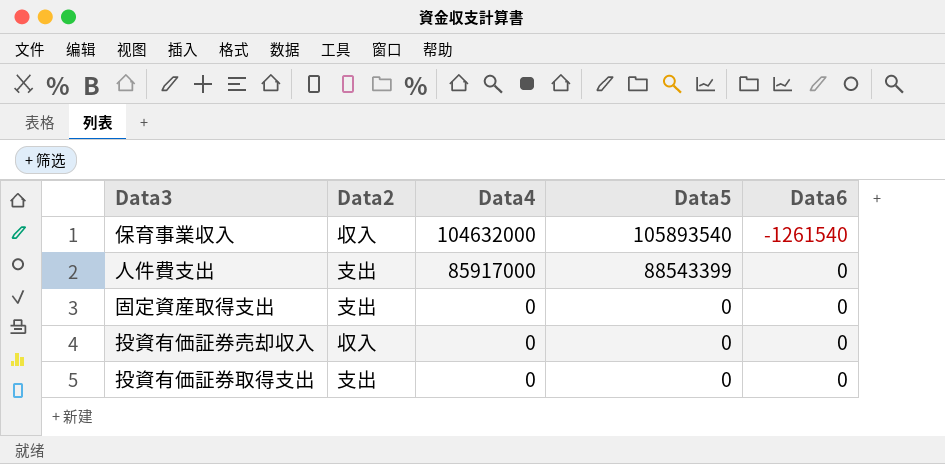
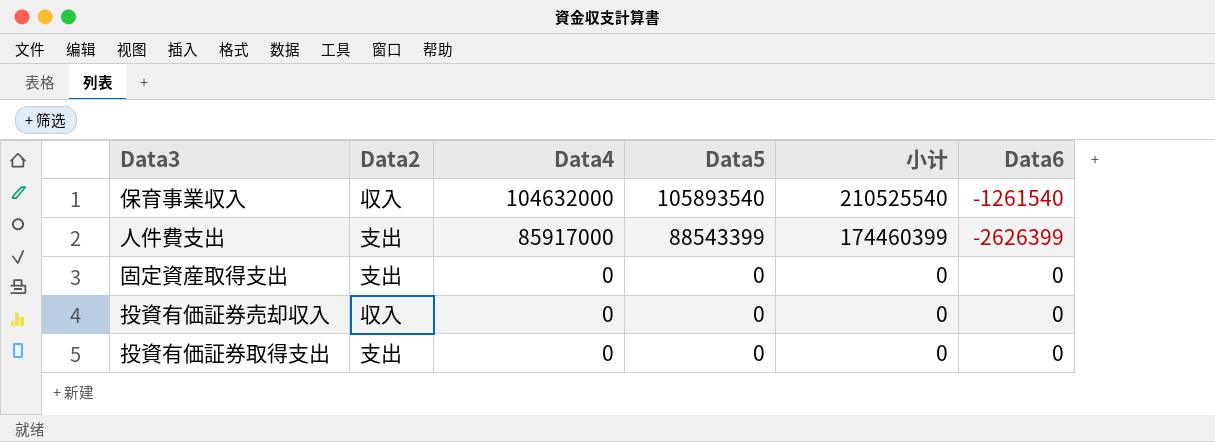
column 小计 | formula: none -> [Data4] + [Data5]
人件費支出 | Data6: 0 -> -2626399

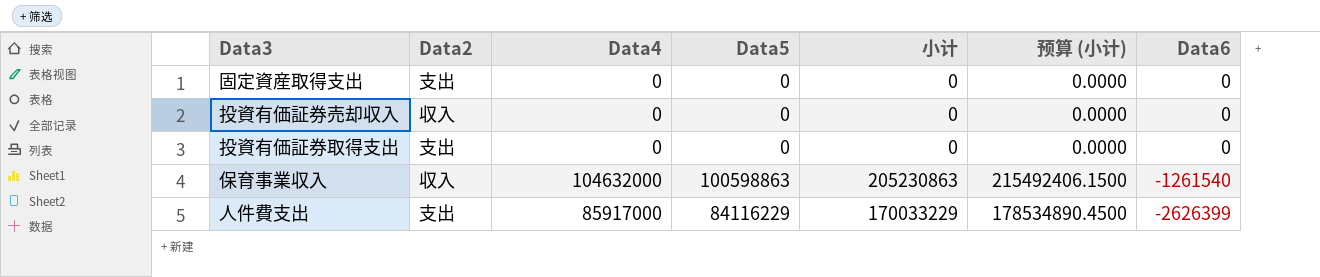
row order: Data4 descending -> Data6 descending
column 预算 (小计) | formula: none -> [小计] * 1.05
保育事業収入 | Data5: 105893540 -> 100598863
保育事業収入 | 小计: 210525540 -> 205230863
人件費支出 | Data5: 88543399 -> 84116229
人件費支出 | 小计: 174460399 -> 170033229

